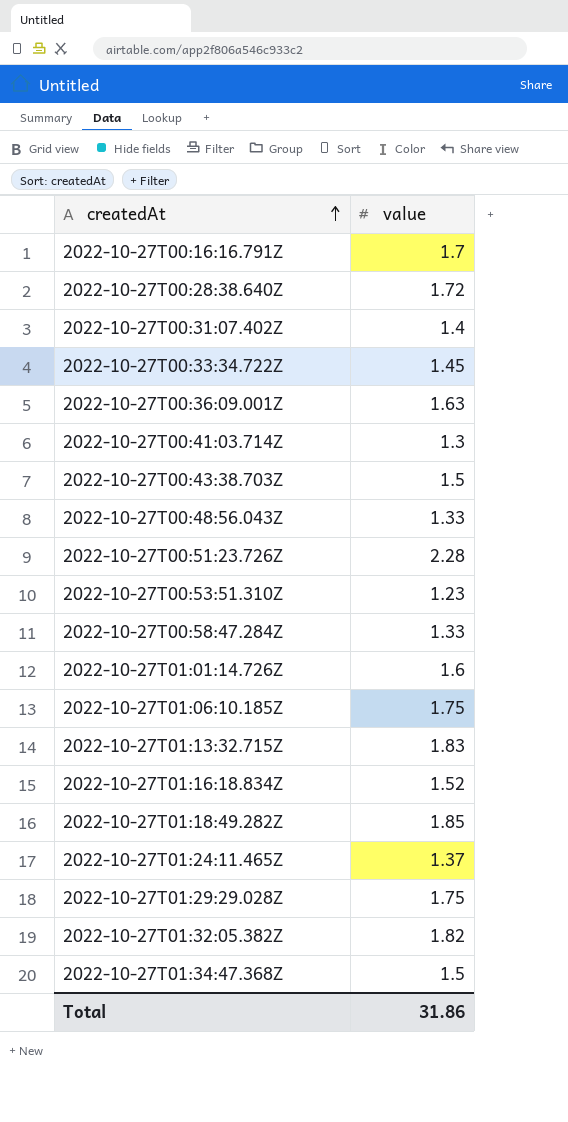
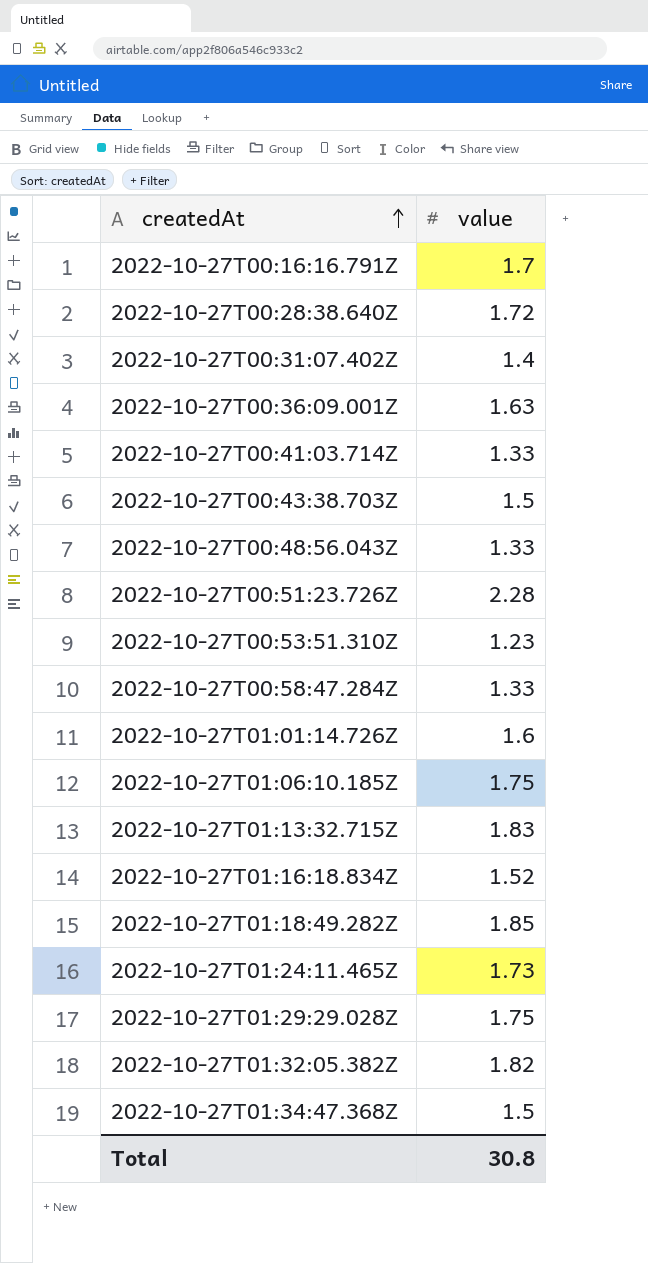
row 2022-10-27T00:33:34.722Z: 1.45 -> none
2022-10-27T00:41:03.714Z | value: 1.3 -> 1.33
2022-10-27T01:24:11.465Z | value: 1.37 -> 1.73
Total | value: 31.86 -> 30.8

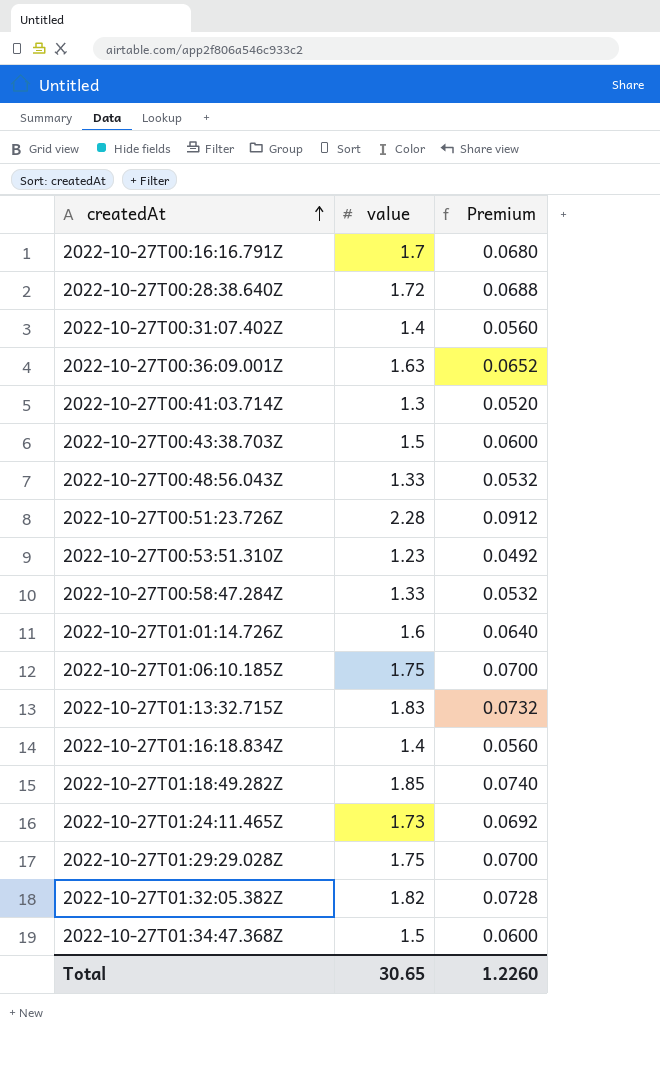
column Premium | formula: none -> [value] * 0.04
2022-10-27T00:41:03.714Z | value: 1.33 -> 1.3
2022-10-27T01:16:18.834Z | value: 1.52 -> 1.4
Total | value: 30.8 -> 30.65

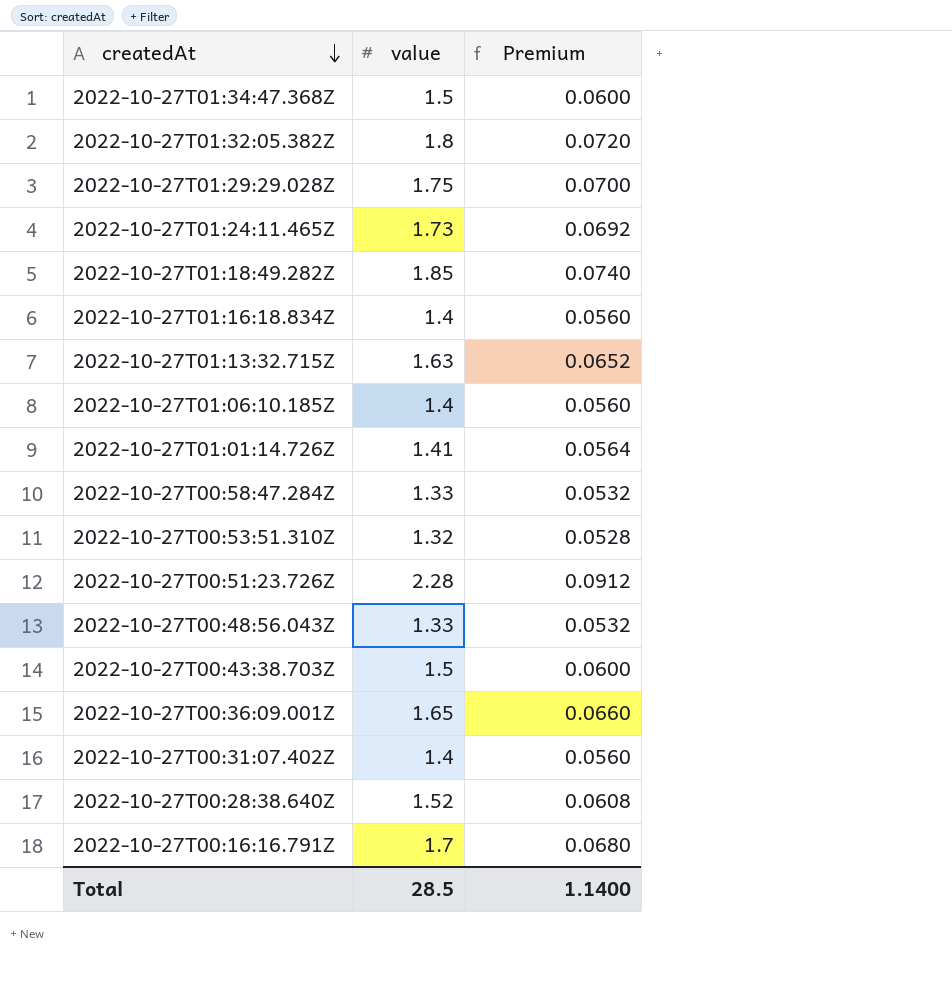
row order: createdAt ascending -> createdAt descending
row 2022-10-27T00:41:03.714Z: 1.3 | 0.0520 -> none
2022-10-27T01:32:05.382Z | value: 1.82 -> 1.8
2022-10-27T01:32:05.382Z | Premium: 0.0728 -> 0.0720
2022-10-27T01:13:32.715Z | value: 1.83 -> 1.63
2022-10-27T01:13:32.715Z | Premium: 0.0732 -> 0.0652
2022-10-27T01:06:10.185Z | value: 1.75 -> 1.4
2022-10-27T01:06:10.185Z | Premium: 0.0700 -> 0.0560
2022-10-27T01:01:14.726Z | value: 1.6 -> 1.41
2022-10-27T01:01:14.726Z | Premium: 0.0640 -> 0.0564
2022-10-27T00:53:51.310Z | value: 1.23 -> 1.32
2022-10-27T00:53:51.310Z | Premium: 0.0492 -> 0.0528
2022-10-27T00:36:09.001Z | value: 1.63 -> 1.65
2022-10-27T00:36:09.001Z | Premium: 0.0652 -> 0.0660
2022-10-27T00:28:38.640Z | value: 1.72 -> 1.52
2022-10-27T00:28:38.640Z | Premium: 0.0688 -> 0.0608
Total | value: 30.65 -> 28.5
Total | Premium: 1.2260 -> 1.1400

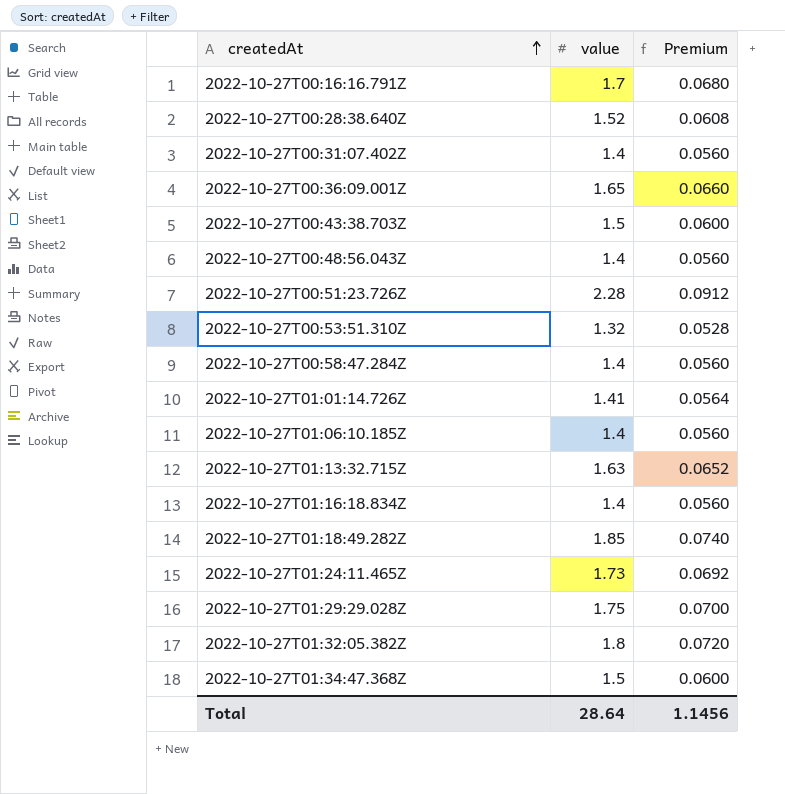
row order: createdAt descending -> createdAt ascending
2022-10-27T00:48:56.043Z | value: 1.33 -> 1.4
2022-10-27T00:48:56.043Z | Premium: 0.0532 -> 0.0560
2022-10-27T00:58:47.284Z | value: 1.33 -> 1.4
2022-10-27T00:58:47.284Z | Premium: 0.0532 -> 0.0560
Total | value: 28.5 -> 28.64
Total | Premium: 1.1400 -> 1.1456

